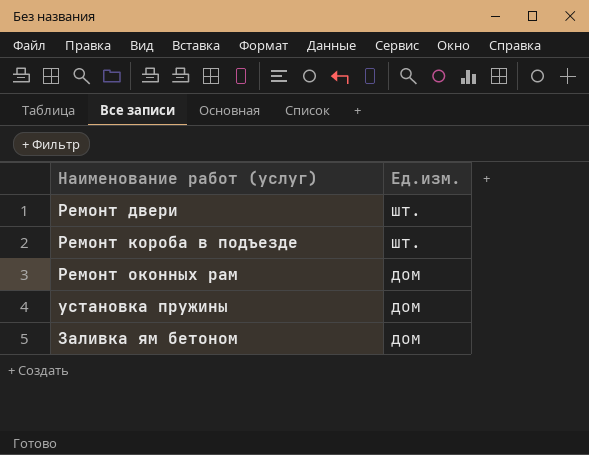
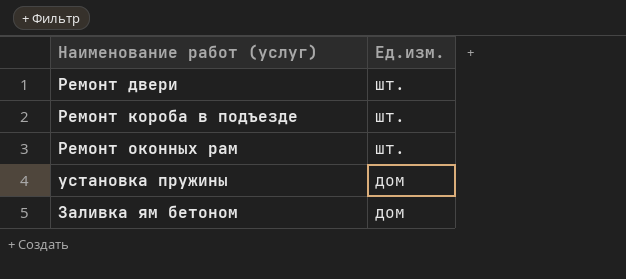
Ремонт оконных рам | Ед.изм.: дом -> шт.

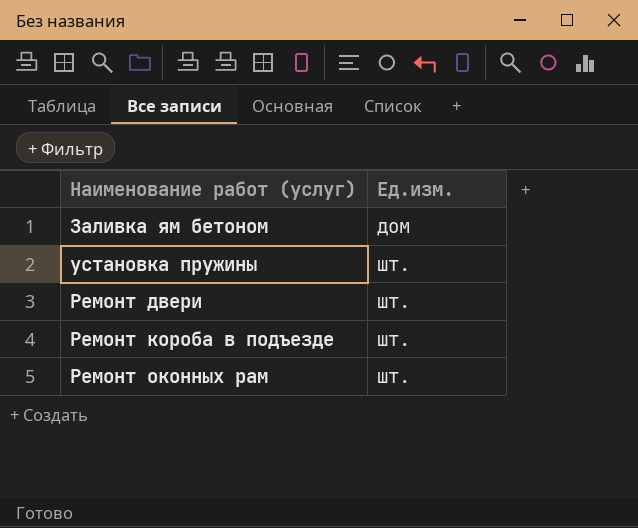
row order: Ед.изм. descending -> Ед.изм. ascending
установка пружины | Ед.изм.: дом -> шт.

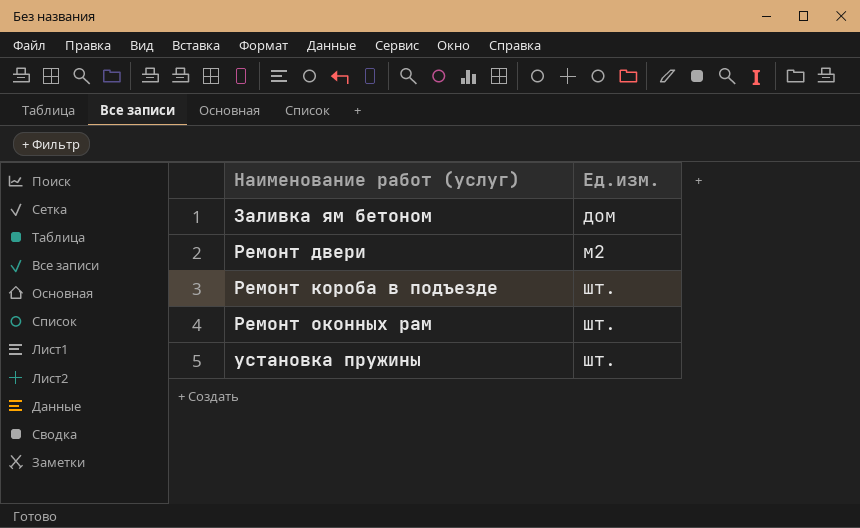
row order: Ед.изм. ascending -> Наименование работ (услуг) ascending
Ремонт двери | Ед.изм.: шт. -> м2

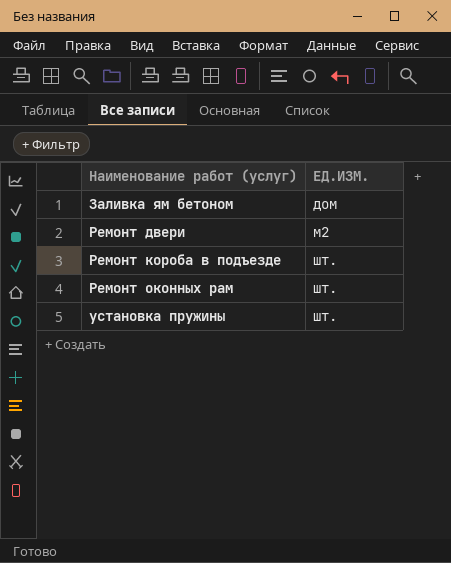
column name: Ед.изм. -> ЕД.ИЗМ.

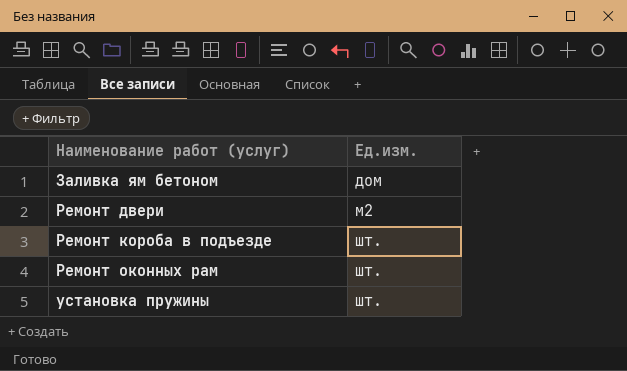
column name: ЕД.ИЗМ. -> Ед.изм.

